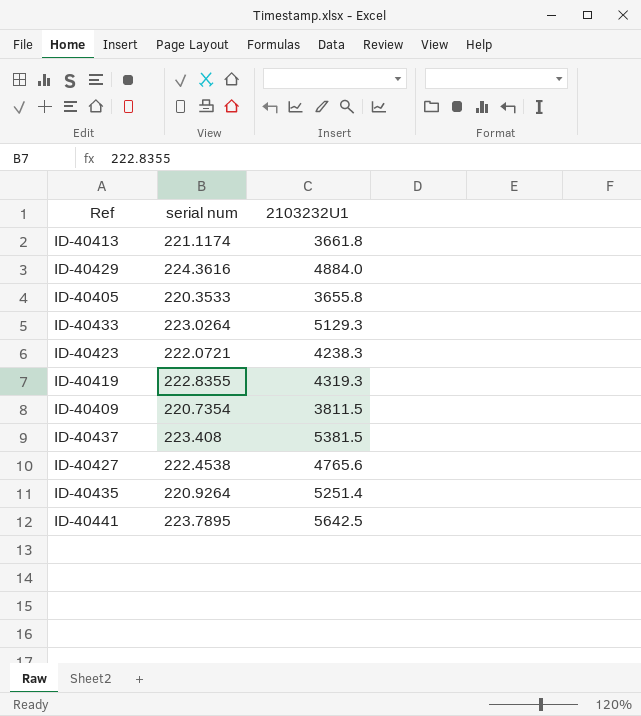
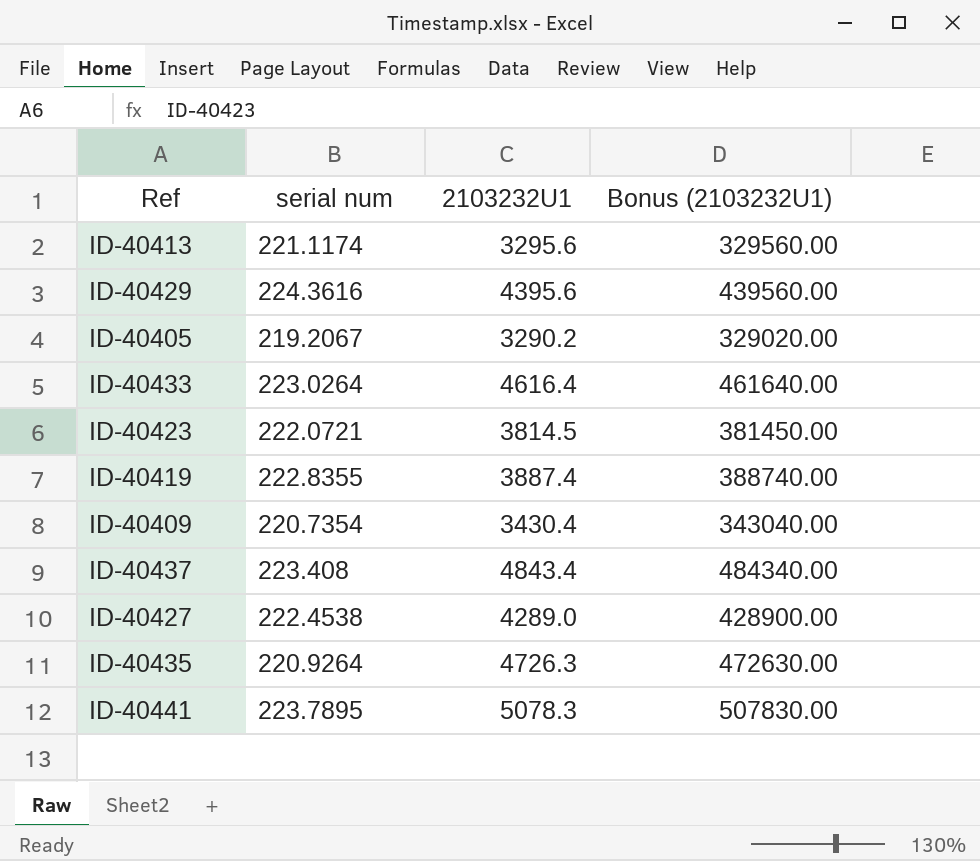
column Bonus (2103232U1) | formula: none -> [2103232U1] * 100
ID-40413 | 2103232U1: 3661.8 -> 3295.6
ID-40429 | 2103232U1: 4884.0 -> 4395.6
ID-40405 | serial num: 220.3533 -> 219.2067
ID-40405 | 2103232U1: 3655.8 -> 3290.2
ID-40433 | 2103232U1: 5129.3 -> 4616.4
ID-40423 | 2103232U1: 4238.3 -> 3814.5
ID-40419 | 2103232U1: 4319.3 -> 3887.4
ID-40409 | 2103232U1: 3811.5 -> 3430.4
ID-40437 | 2103232U1: 5381.5 -> 4843.4
ID-40427 | 2103232U1: 4765.6 -> 4289.0
ID-40435 | 2103232U1: 5251.4 -> 4726.3
ID-40441 | 2103232U1: 5642.5 -> 5078.3

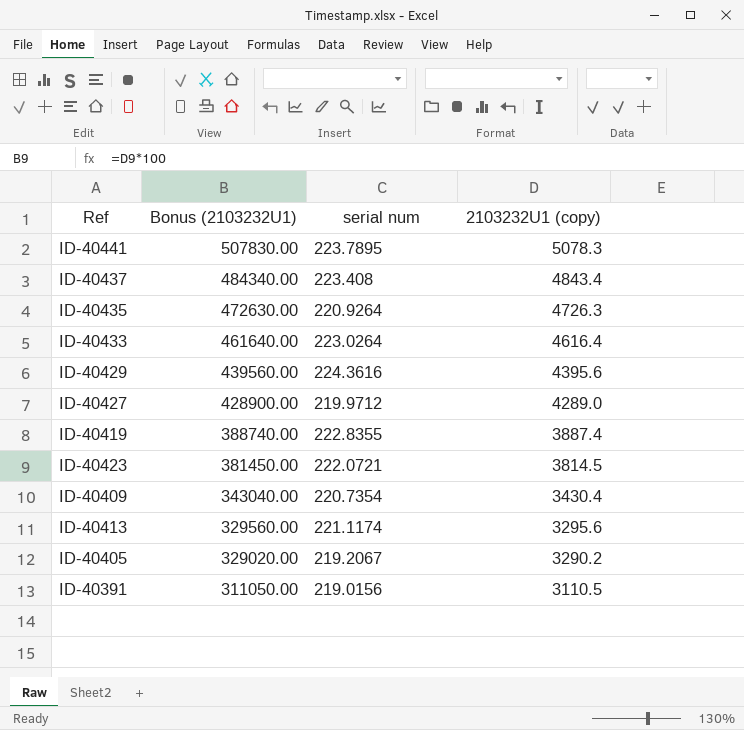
row order: none -> Bonus (2103232U1) descending
column Bonus (2103232U1) | position: 4 -> 2
column name: 2103232U1 -> 2103232U1 (copy)
ID-40427 | serial num: 222.4538 -> 219.9712
row ID-40391: none -> 311050.00 | 219.0156 | 3110.5

